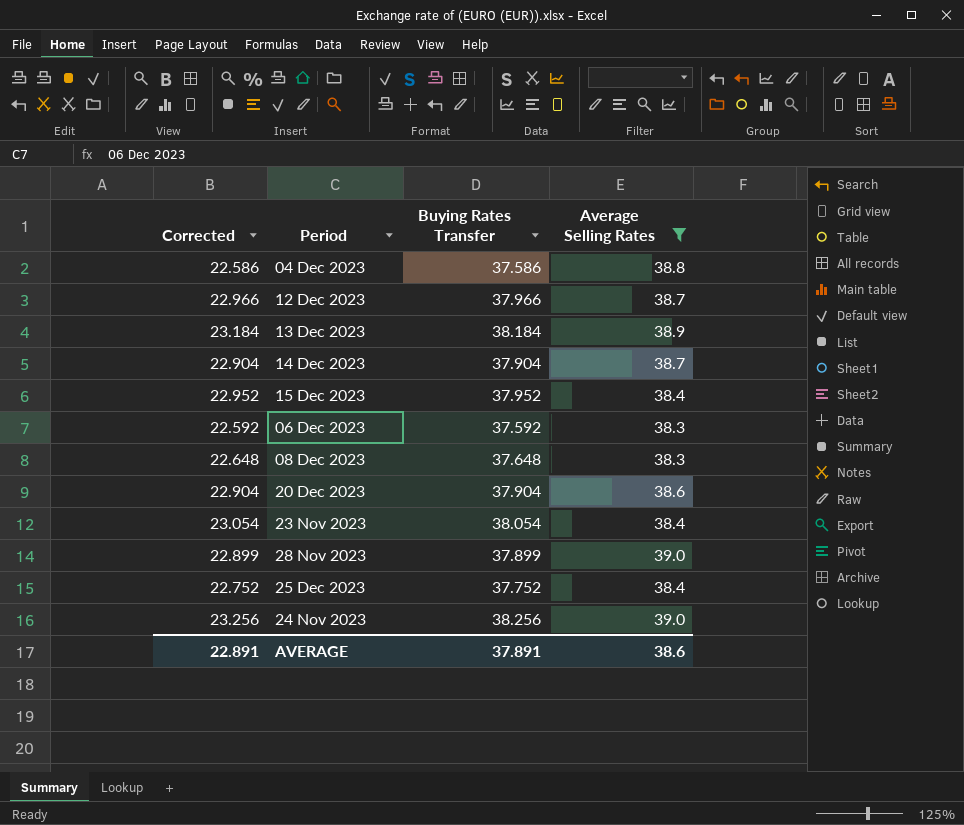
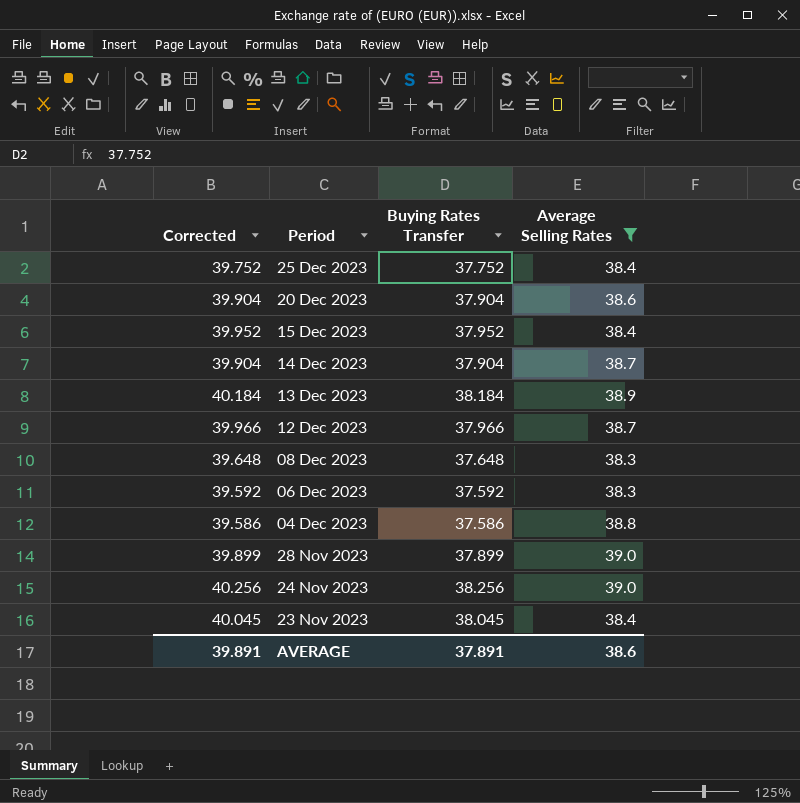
row order: none -> Period descending
column Corrected | formula: [Buying Rates Transfer] - 15 -> [Buying Rates Transfer] + 2
23 Nov 2023 | Buying Rates Transfer: 38.054 -> 38.045
AVERAGE | Corrected: 22.891 -> 39.891

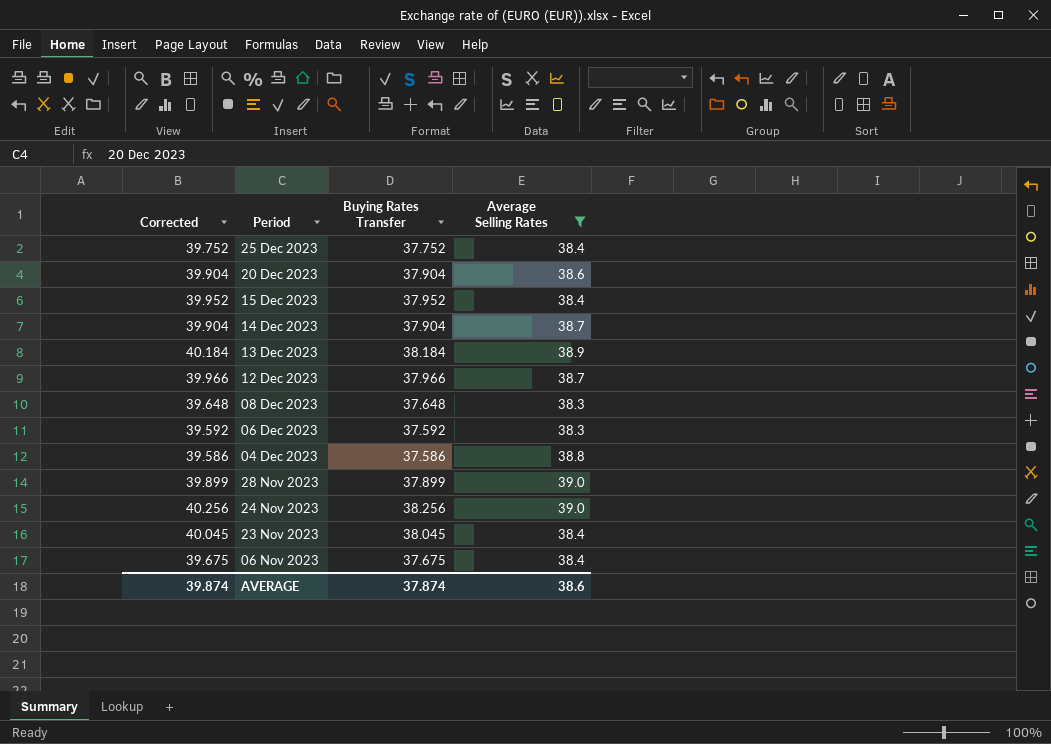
row 06 Nov 2023: none -> 39.675 | 37.675 | 38.4
AVERAGE | Corrected: 39.891 -> 39.874
AVERAGE | Buying Rates Transfer: 37.891 -> 37.874

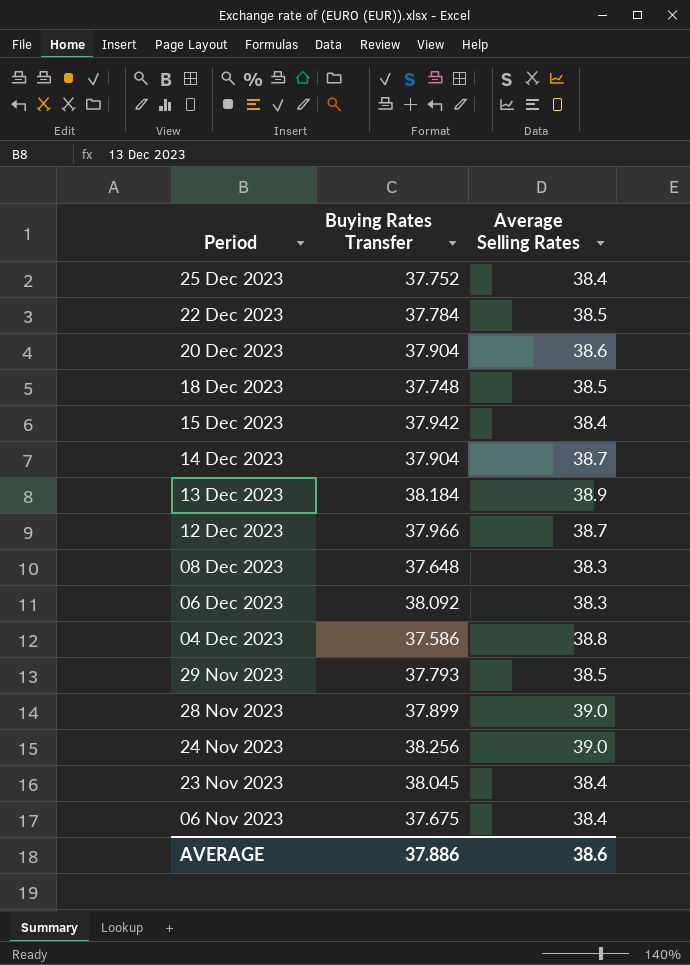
filter: Average Selling Rates != 38.5 -> none
column Corrected | formula: [Buying Rates Transfer] + 2 -> none
15 Dec 2023 | Buying Rates Transfer: 37.952 -> 37.942
06 Dec 2023 | Buying Rates Transfer: 37.592 -> 38.092
AVERAGE | Buying Rates Transfer: 37.874 -> 37.886

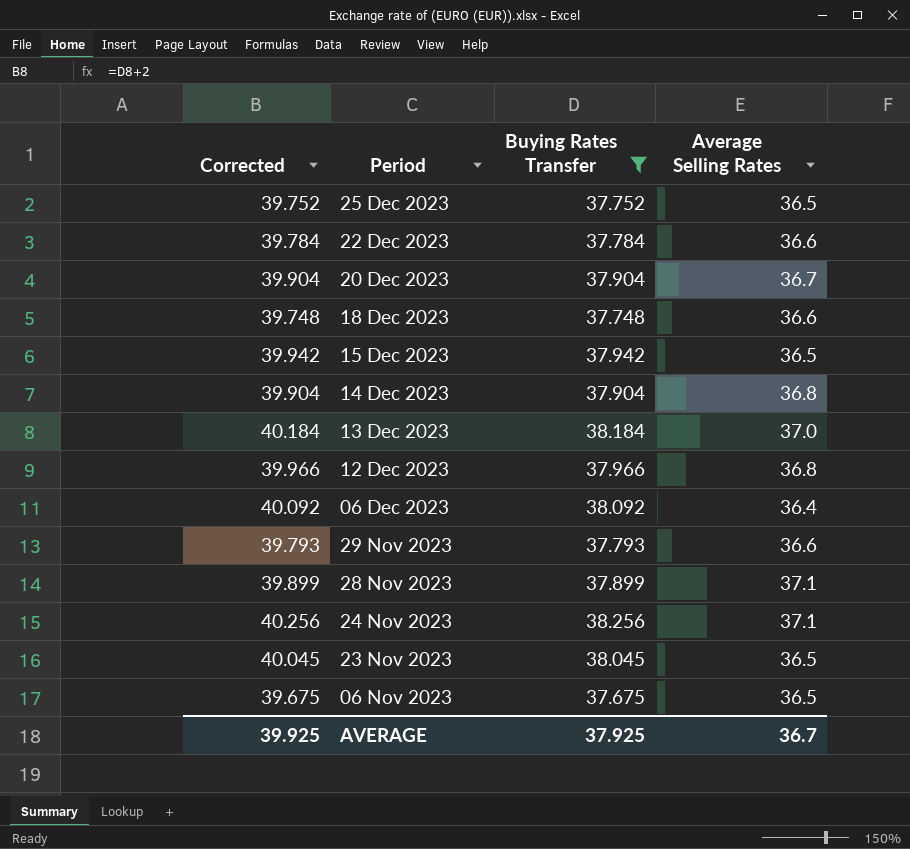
filter: none -> Buying Rates Transfer >= 37.675
column Corrected | formula: none -> [Buying Rates Transfer] + 2
25 Dec 2023 | Average Selling Rates: 38.4 -> 36.5
22 Dec 2023 | Average Selling Rates: 38.5 -> 36.6
20 Dec 2023 | Average Selling Rates: 38.6 -> 36.7
18 Dec 2023 | Average Selling Rates: 38.5 -> 36.6
15 Dec 2023 | Average Selling Rates: 38.4 -> 36.5
14 Dec 2023 | Average Selling Rates: 38.7 -> 36.8
13 Dec 2023 | Average Selling Rates: 38.9 -> 37.0
12 Dec 2023 | Average Selling Rates: 38.7 -> 36.8
06 Dec 2023 | Average Selling Rates: 38.3 -> 36.4
29 Nov 2023 | Average Selling Rates: 38.5 -> 36.6
28 Nov 2023 | Average Selling Rates: 39.0 -> 37.1
24 Nov 2023 | Average Selling Rates: 39.0 -> 37.1
23 Nov 2023 | Average Selling Rates: 38.4 -> 36.5
06 Nov 2023 | Average Selling Rates: 38.4 -> 36.5
AVERAGE | Buying Rates Transfer: 37.886 -> 37.925
AVERAGE | Average Selling Rates: 38.6 -> 36.7

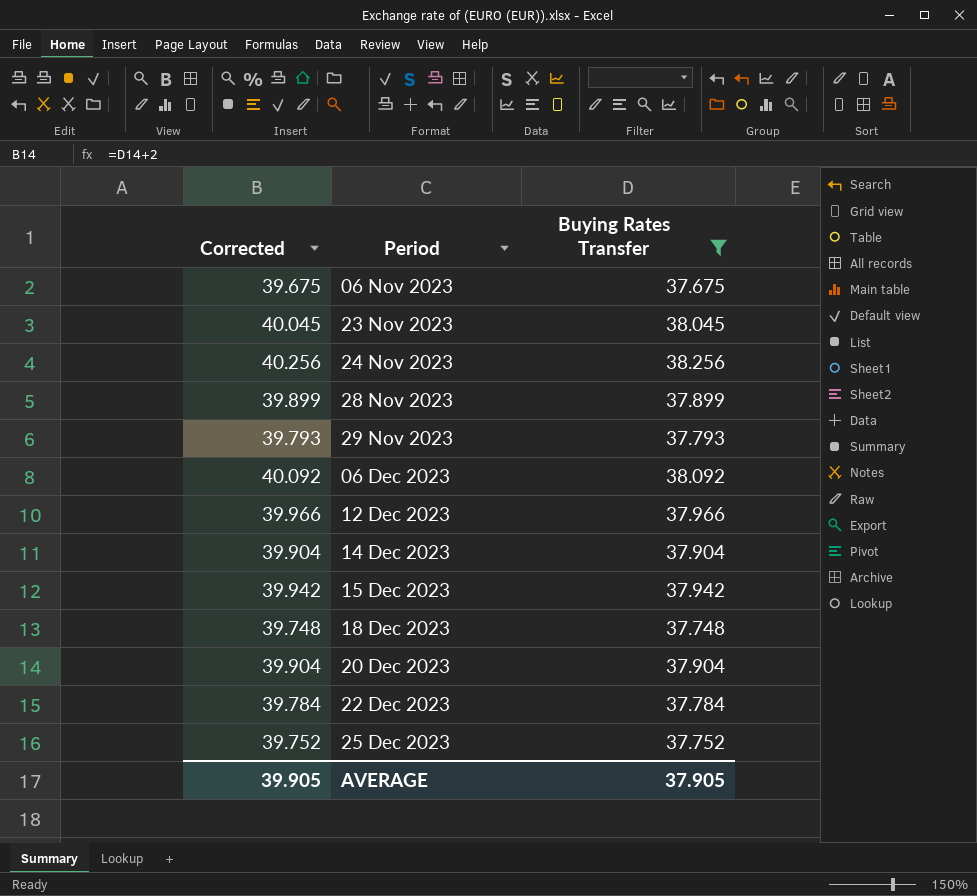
row order: Period descending -> Period ascending
column Average Selling Rates | position: 4 -> none
row 13 Dec 2023: 40.184 | 38.184 | 37.0 -> none
AVERAGE | Corrected: 39.925 -> 39.905
AVERAGE | Buying Rates Transfer: 37.925 -> 37.905

